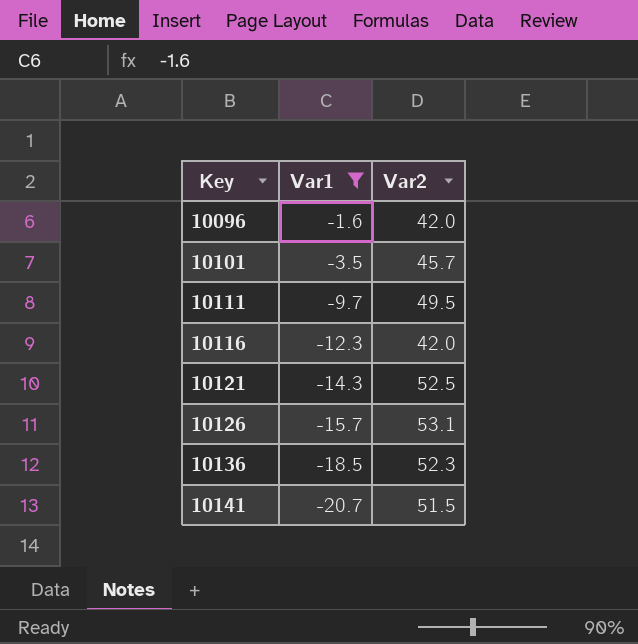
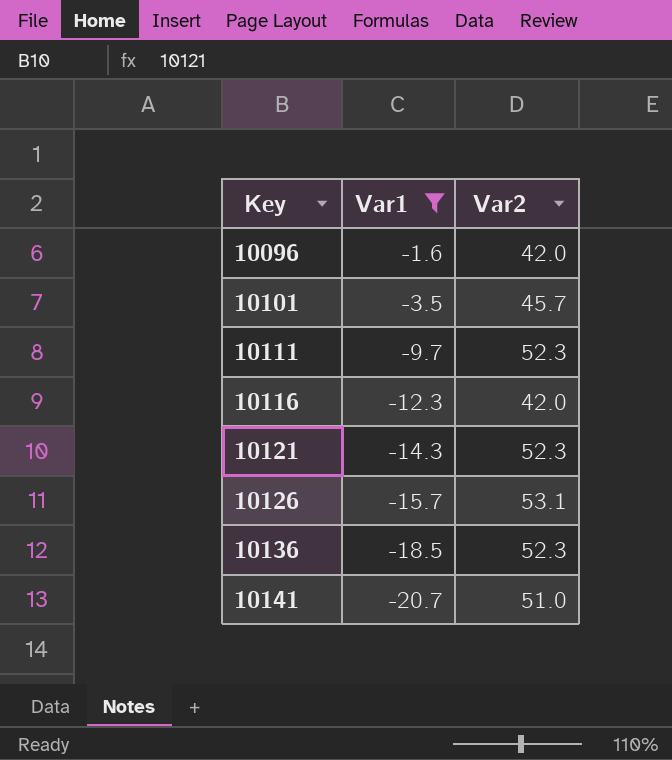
10111 | Var2: 49.5 -> 52.3
10121 | Var2: 52.5 -> 52.3
10141 | Var2: 51.5 -> 51.0

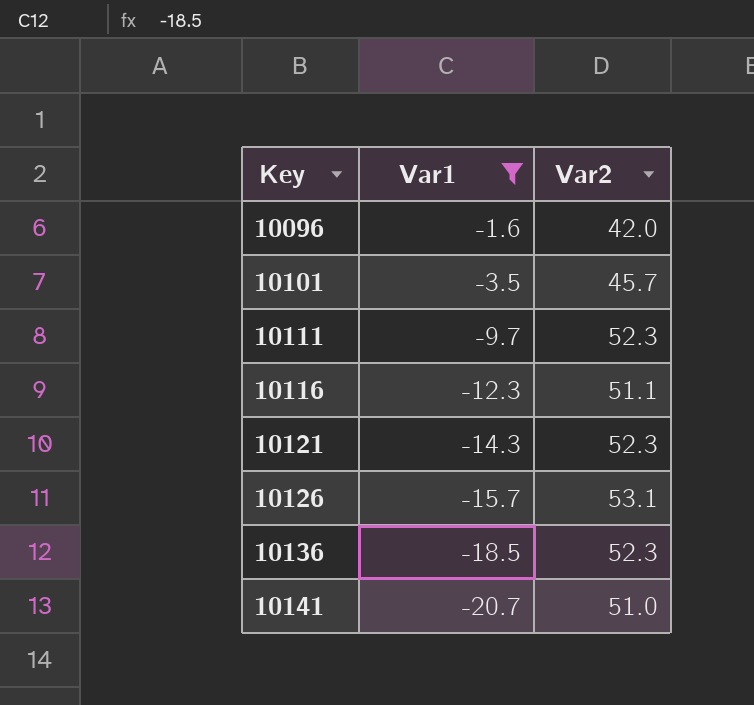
10116 | Var2: 42.0 -> 51.1

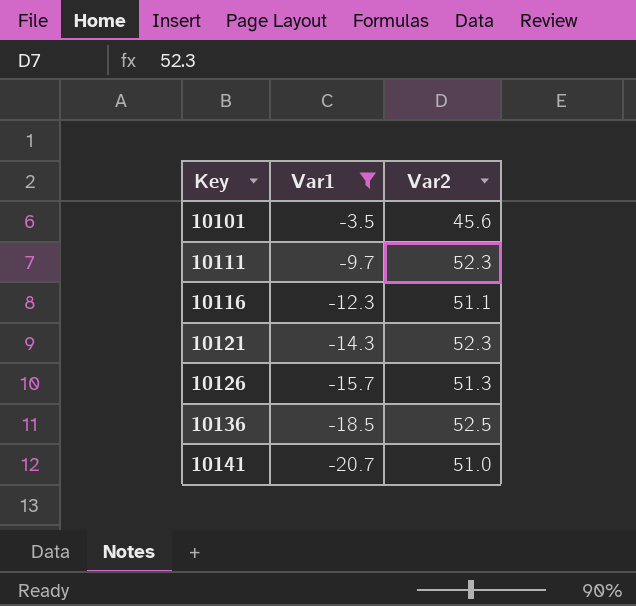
row 10096: -1.6 | 42.0 -> none
10101 | Var2: 45.7 -> 45.6
10126 | Var2: 53.1 -> 51.3
10136 | Var2: 52.3 -> 52.5

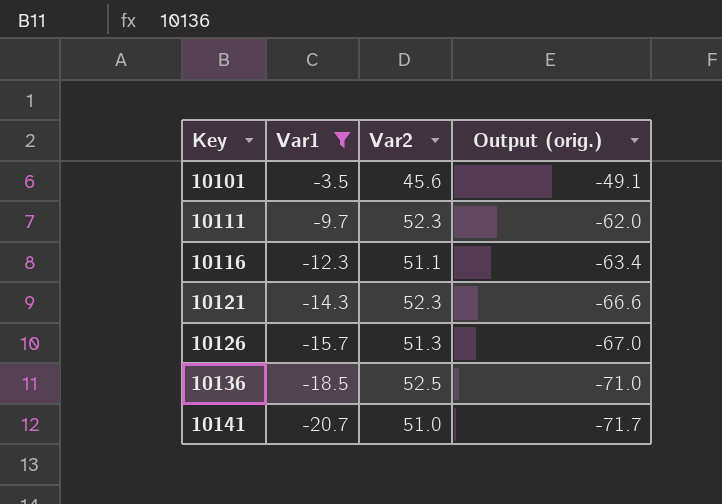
column Output (orig.) | formula: none -> [Var1] - [Var2]

